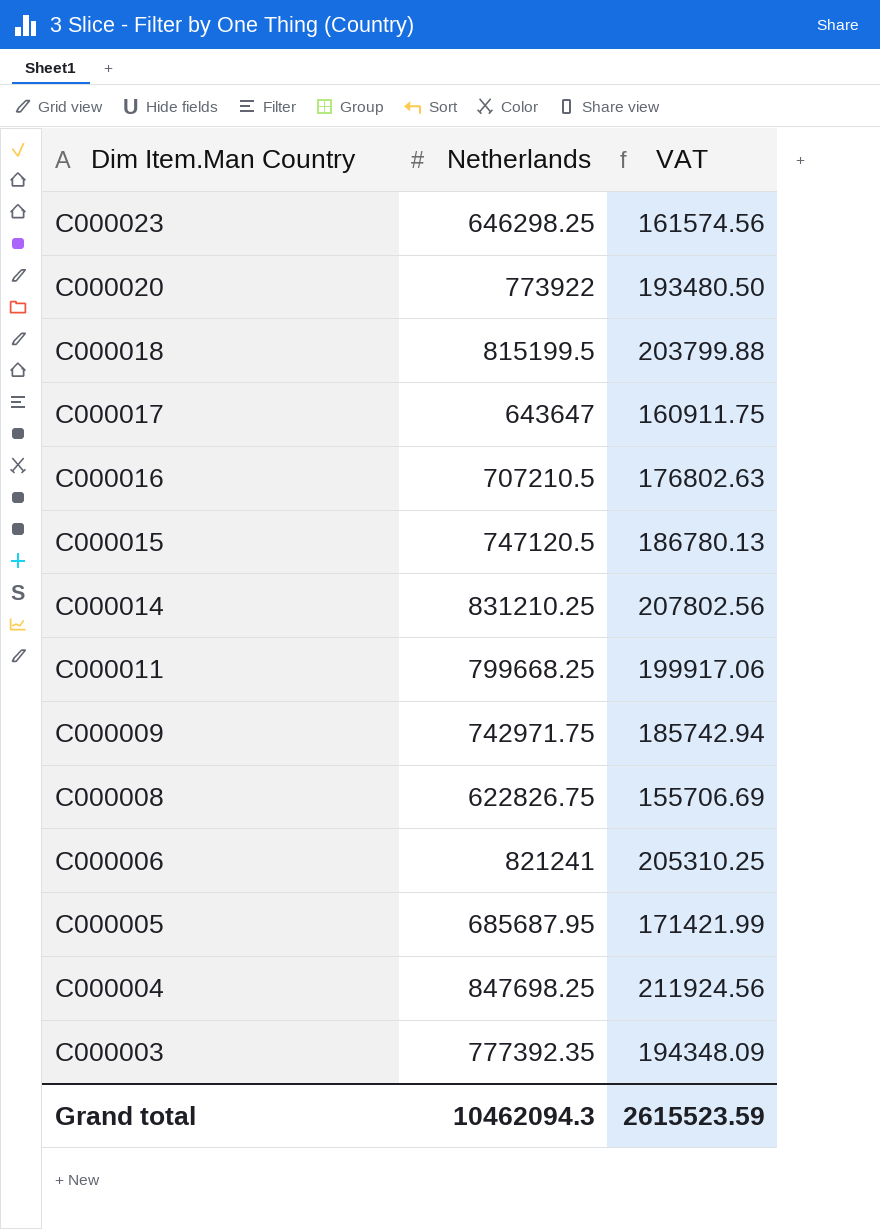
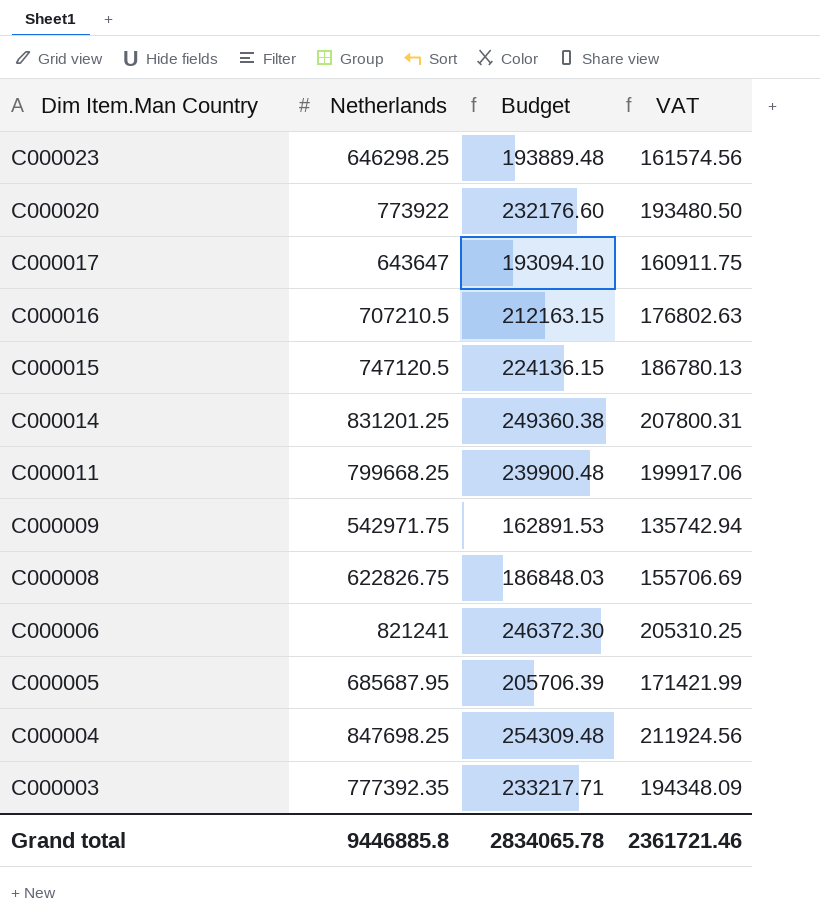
column Budget | formula: none -> [Netherlands] * 0.3
row C000018: 815199.5 | 203799.88 -> none
C000014 | Netherlands: 831210.25 -> 831201.25
C000014 | VAT: 207802.56 -> 207800.31
C000009 | Netherlands: 742971.75 -> 542971.75
C000009 | VAT: 185742.94 -> 135742.94
Grand total | Netherlands: 10462094.3 -> 9446885.8
Grand total | VAT: 2615523.59 -> 2361721.46

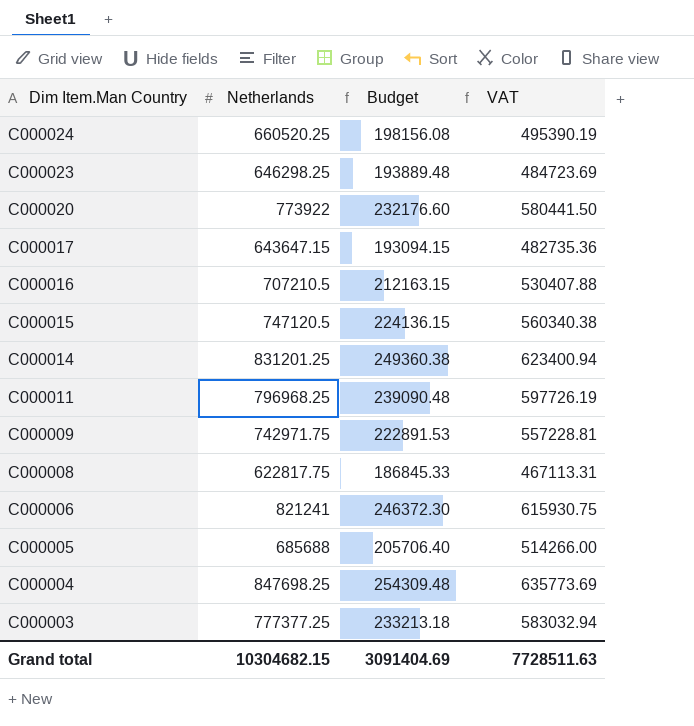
column VAT | formula: [Netherlands] * 0.25 -> [Netherlands] * 0.75
row C000024: none -> 660520.25 | 198156.08 | 495390.19
C000017 | Netherlands: 643647 -> 643647.15
C000017 | Budget: 193094.10 -> 193094.15
C000011 | Netherlands: 799668.25 -> 796968.25
C000011 | Budget: 239900.48 -> 239090.48
C000009 | Netherlands: 542971.75 -> 742971.75
C000009 | Budget: 162891.53 -> 222891.53
C000008 | Netherlands: 622826.75 -> 622817.75
C000008 | Budget: 186848.03 -> 186845.33
C000005 | Netherlands: 685687.95 -> 685688
C000005 | Budget: 205706.39 -> 205706.40
C000003 | Netherlands: 777392.35 -> 777377.25
C000003 | Budget: 233217.71 -> 233213.18
Grand total | Netherlands: 9446885.8 -> 10304682.15
Grand total | Budget: 2834065.78 -> 3091404.69
Grand total | VAT: 2361721.46 -> 7728511.63

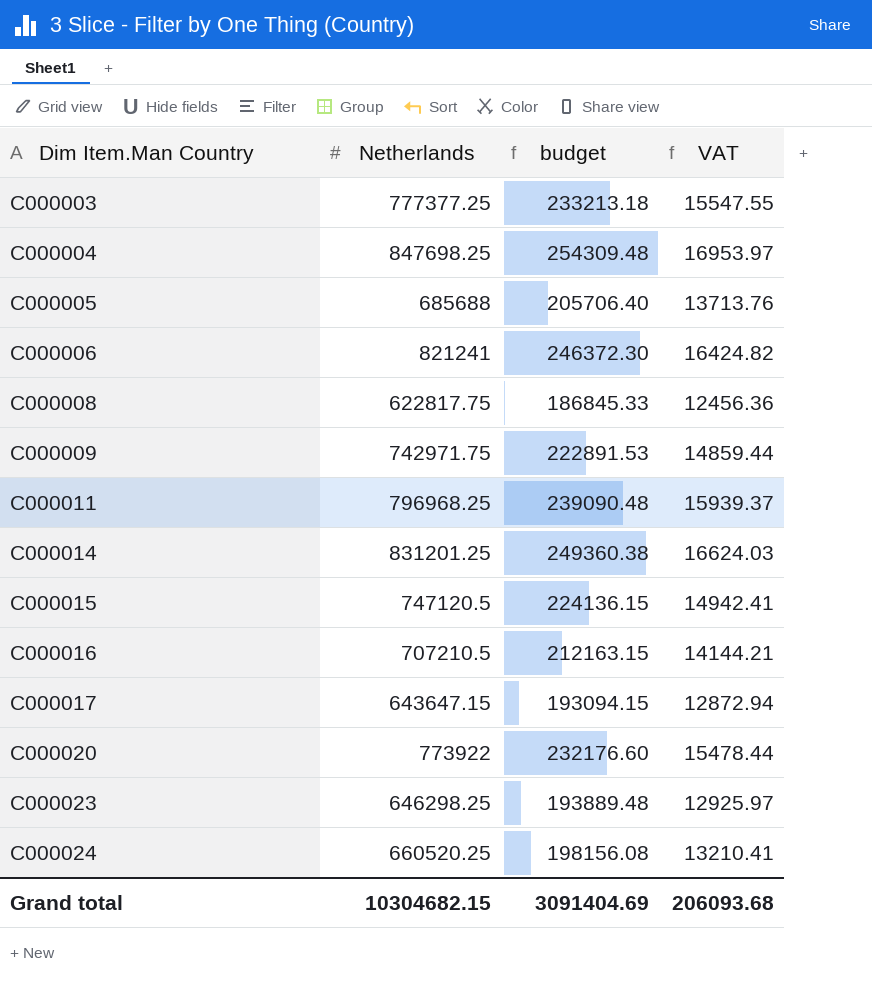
row order: Dim Item.Man Country descending -> Dim Item.Man Country ascending
column name: Budget -> budget
column VAT | formula: [Netherlands] * 0.75 -> [Netherlands] * 0.02
Grand total | VAT: 7728511.63 -> 206093.68

